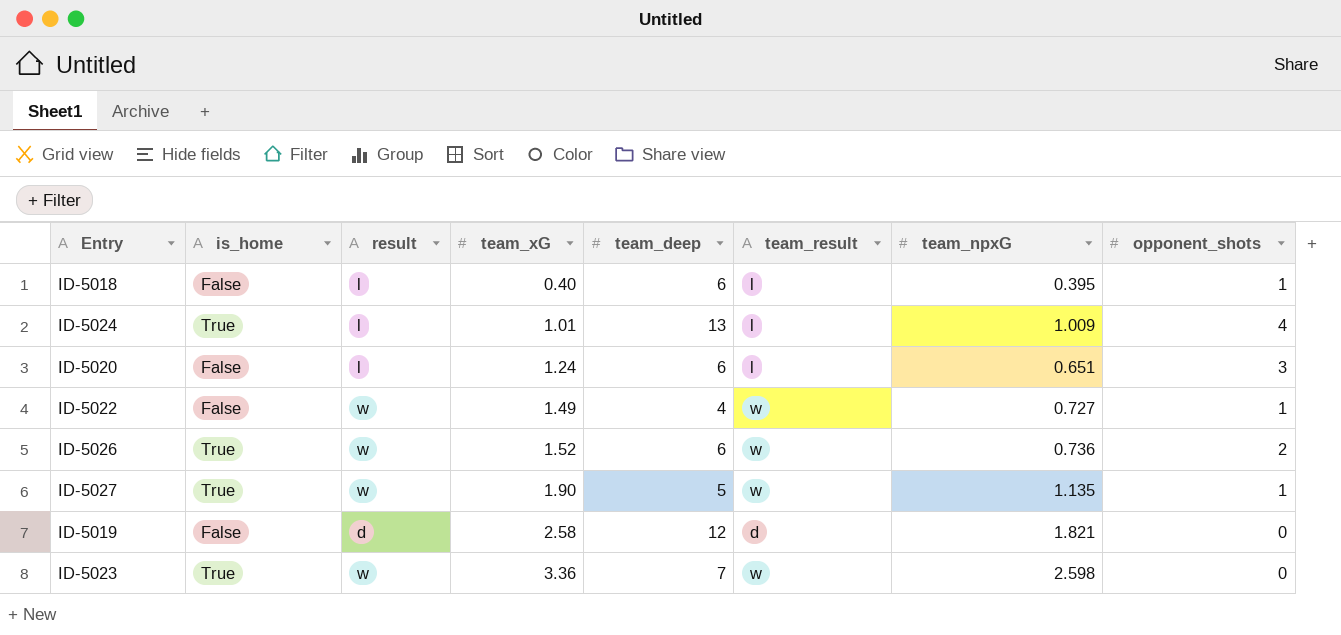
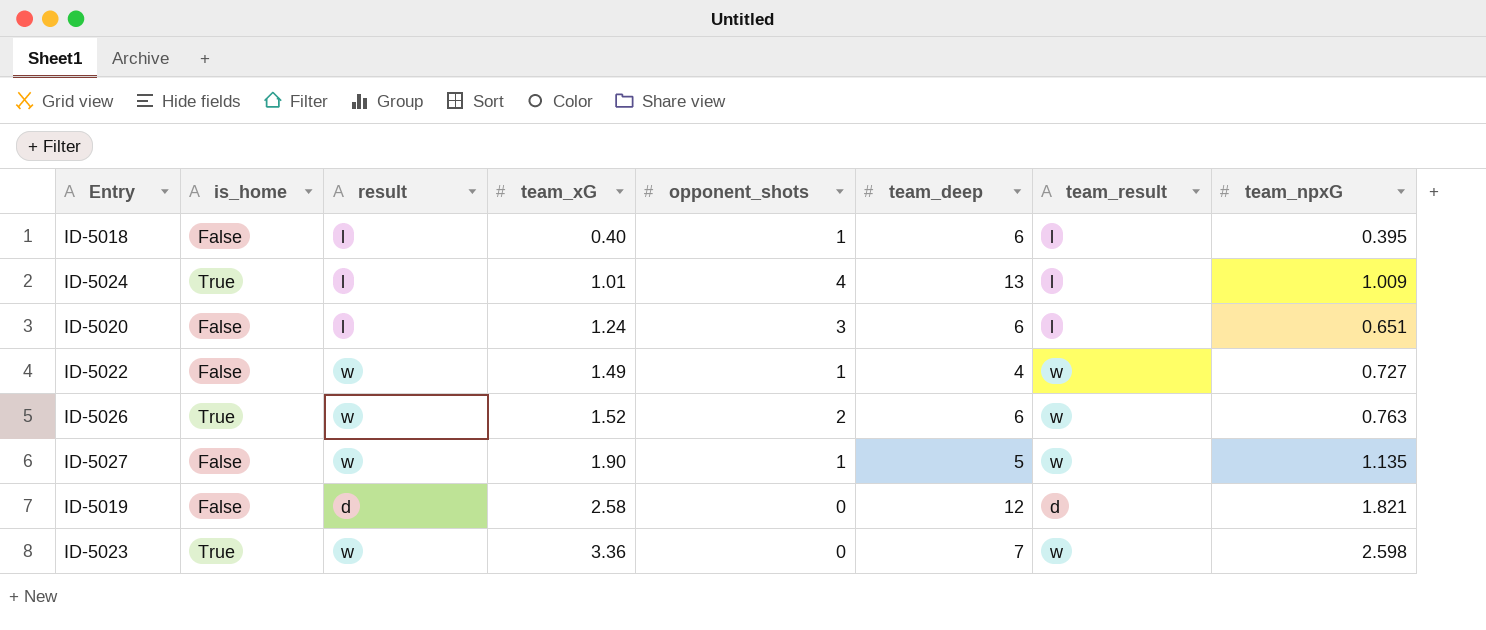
column opponent_shots | position: 8 -> 5
ID-5026 | team_npxG: 0.736 -> 0.763
ID-5027 | is_home: True -> False

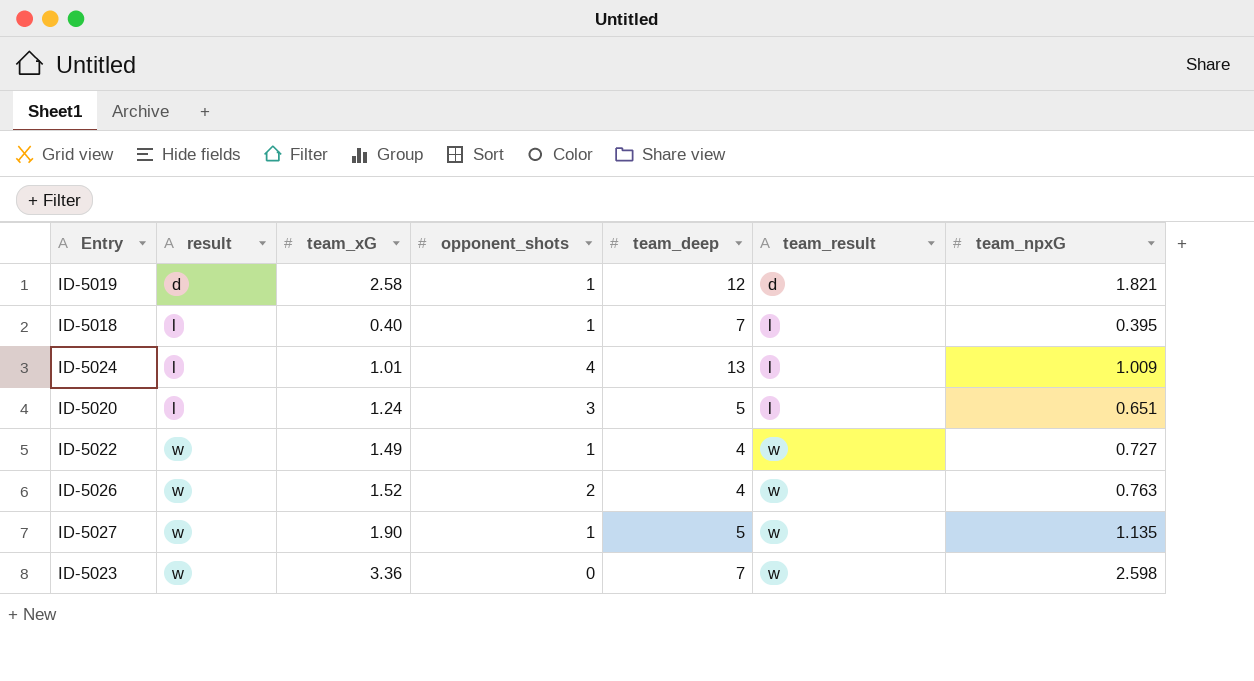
row order: team_xG ascending -> result ascending
column is_home | position: 2 -> none
ID-5019 | opponent_shots: 0 -> 1
ID-5018 | team_deep: 6 -> 7
ID-5020 | team_deep: 6 -> 5
ID-5026 | team_deep: 6 -> 4

